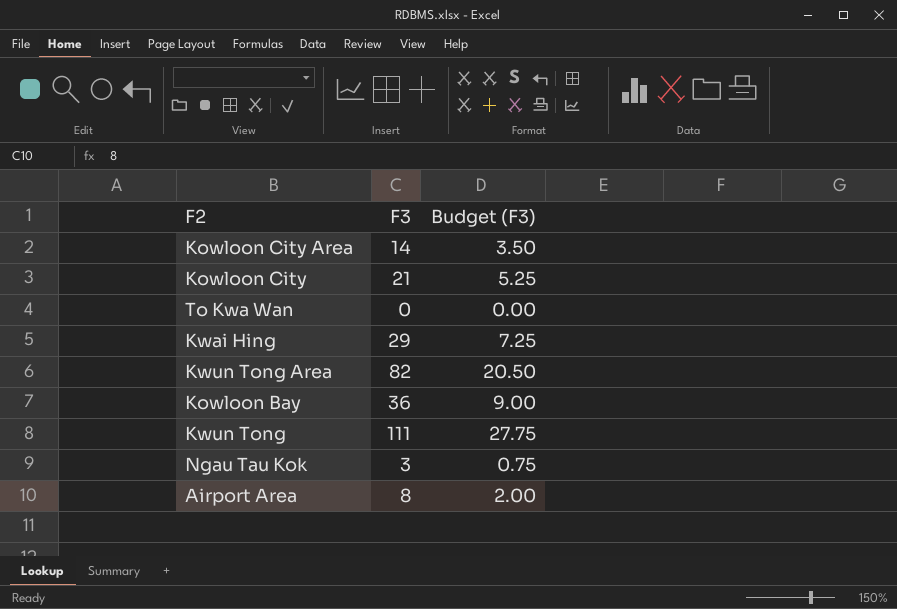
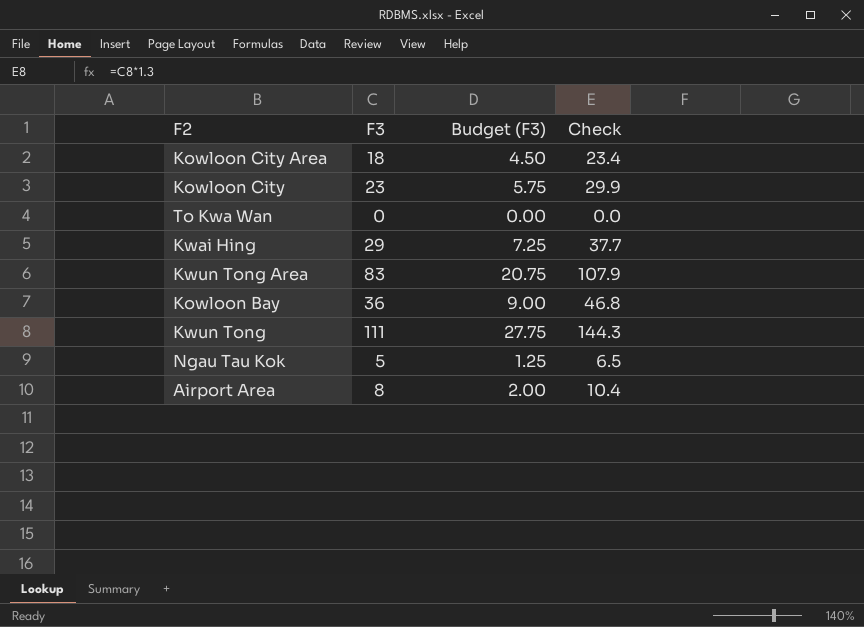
column Check | formula: none -> [F3] * 1.3
Kowloon City Area | F3: 14 -> 18
Kowloon City Area | Budget (F3): 3.50 -> 4.50
Kowloon City | F3: 21 -> 23
Kowloon City | Budget (F3): 5.25 -> 5.75
Kwun Tong Area | F3: 82 -> 83
Kwun Tong Area | Budget (F3): 20.50 -> 20.75
Ngau Tau Kok | F3: 3 -> 5
Ngau Tau Kok | Budget (F3): 0.75 -> 1.25

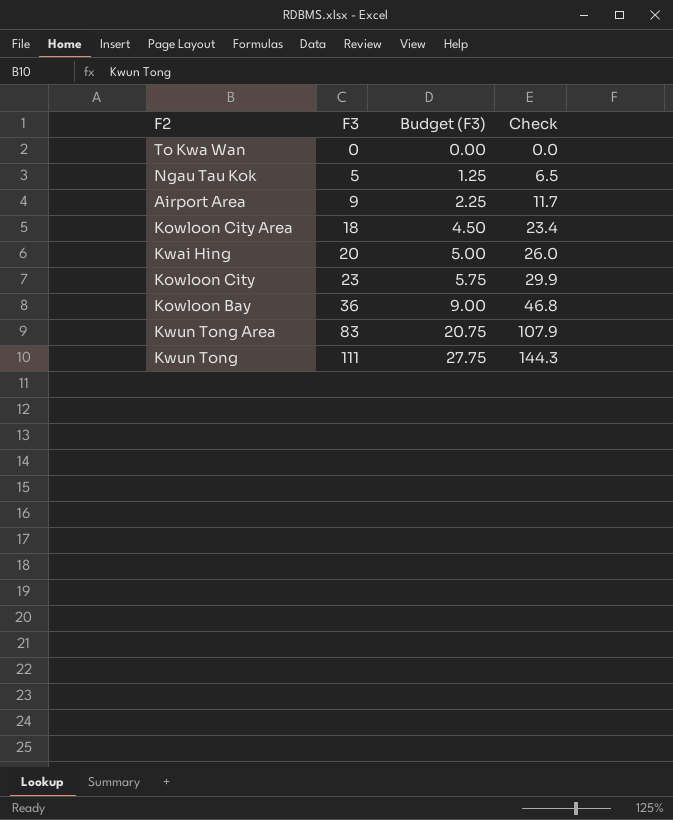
row order: none -> F3 ascending
Airport Area | F3: 8 -> 9
Airport Area | Budget (F3): 2.00 -> 2.25
Airport Area | Check: 10.4 -> 11.7
Kwai Hing | F3: 29 -> 20
Kwai Hing | Budget (F3): 7.25 -> 5.00
Kwai Hing | Check: 37.7 -> 26.0

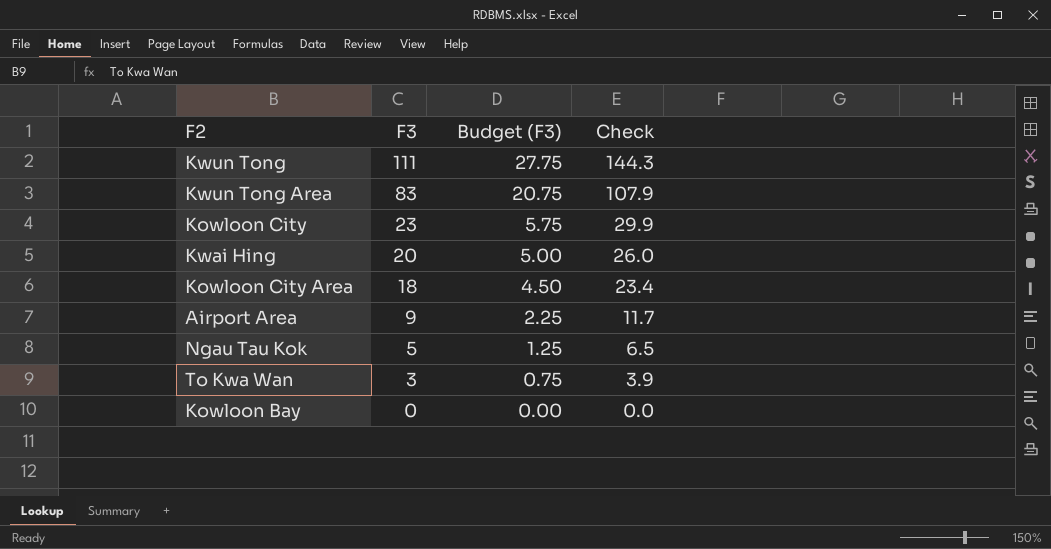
row order: F3 ascending -> F3 descending
To Kwa Wan | F3: 0 -> 3
To Kwa Wan | Budget (F3): 0.00 -> 0.75
To Kwa Wan | Check: 0.0 -> 3.9
Kowloon Bay | F3: 36 -> 0
Kowloon Bay | Budget (F3): 9.00 -> 0.00
Kowloon Bay | Check: 46.8 -> 0.0

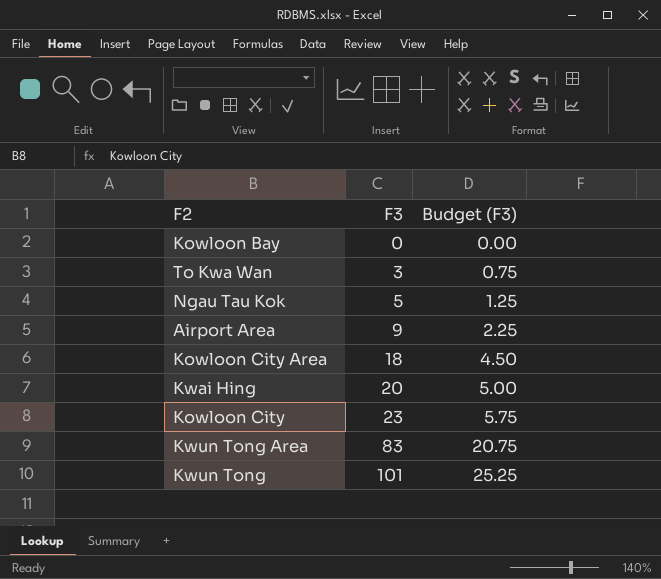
row order: F3 descending -> F3 ascending
column Check | formula: [F3] * 1.3 -> none
Kwun Tong | F3: 111 -> 101
Kwun Tong | Budget (F3): 27.75 -> 25.25

